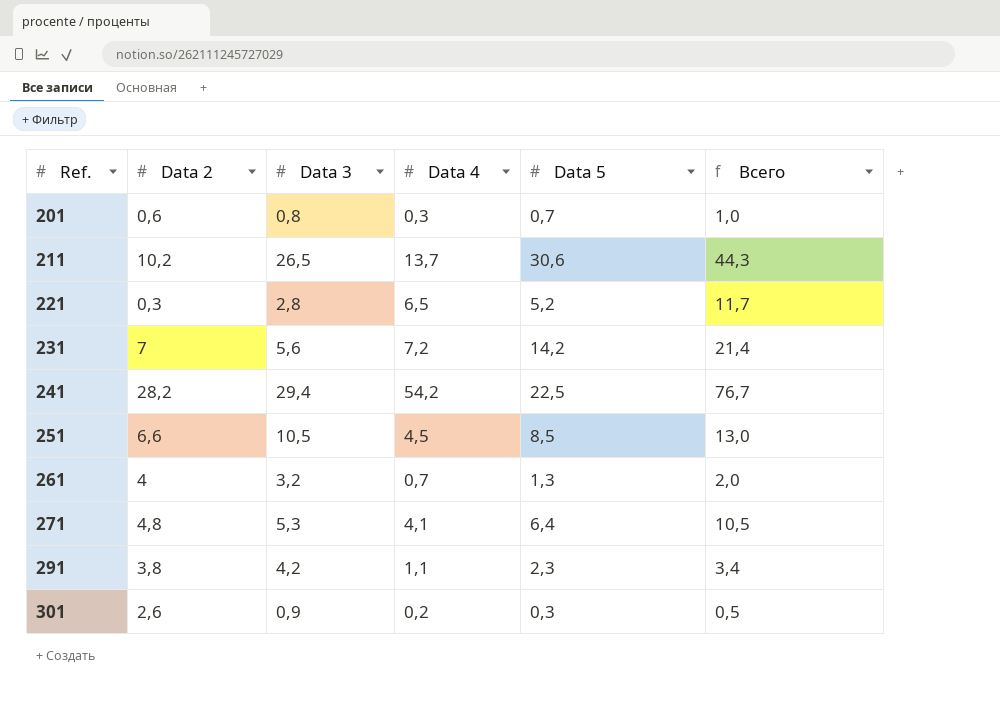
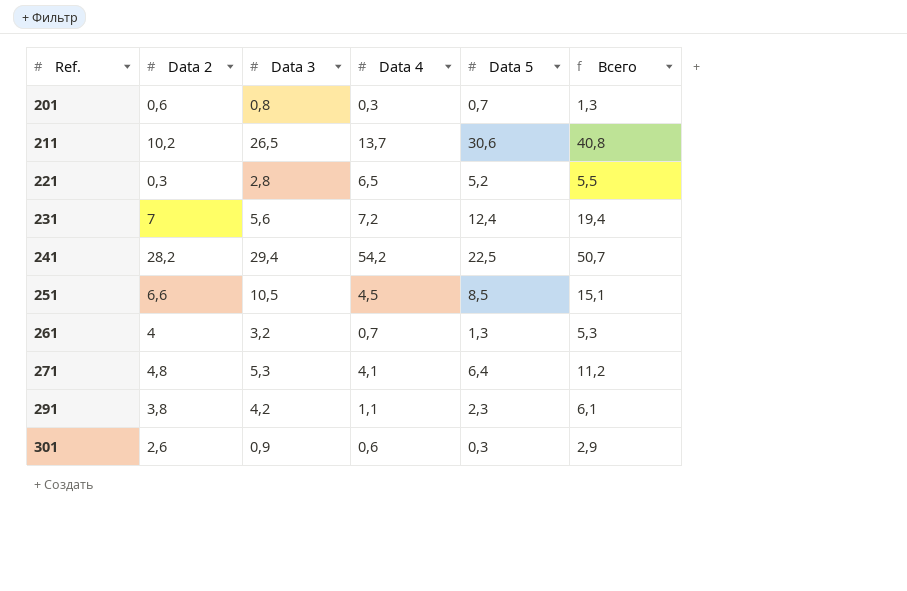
column Всего | formula: [Data 4] + [Data 5] -> [Data 2] + [Data 5]
231 | Data 5: 14,2 -> 12,4
301 | Data 4: 0,2 -> 0,6

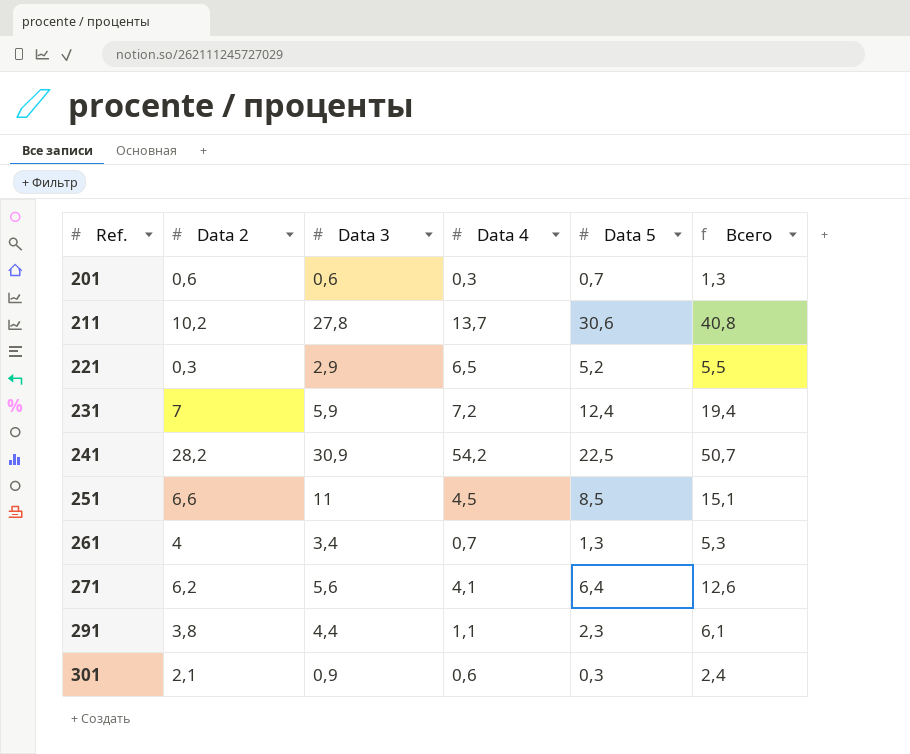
201 | Data 3: 0,8 -> 0,6
211 | Data 3: 26,5 -> 27,8
221 | Data 3: 2,8 -> 2,9
231 | Data 3: 5,6 -> 5,9
241 | Data 3: 29,4 -> 30,9
251 | Data 3: 10,5 -> 11
261 | Data 3: 3,2 -> 3,4
271 | Data 2: 4,8 -> 6,2
271 | Data 3: 5,3 -> 5,6
271 | Всего: 11,2 -> 12,6
291 | Data 3: 4,2 -> 4,4
301 | Data 2: 2,6 -> 2,1
301 | Всего: 2,9 -> 2,4

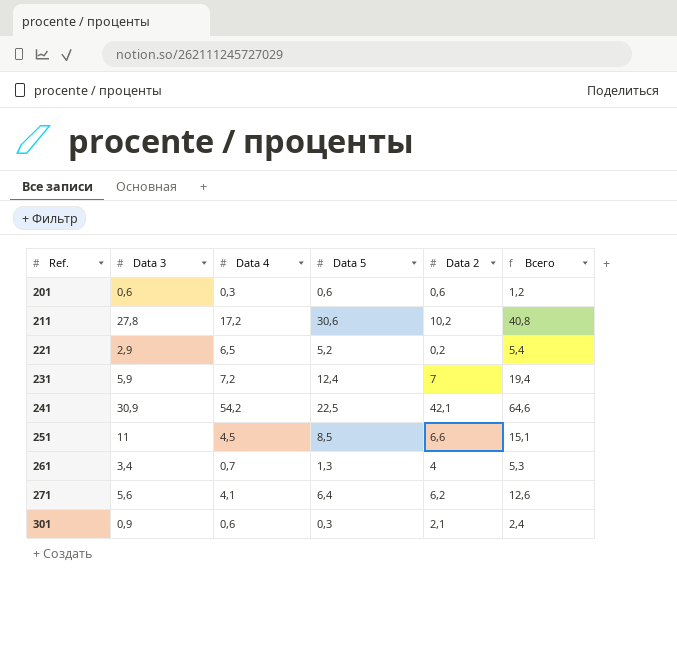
column Data 2 | position: 2 -> 5
row 291: 3,8 | 4,4 | 1,1 | 2,3 | 6,1 -> none
201 | Data 5: 0,7 -> 0,6
201 | Всего: 1,3 -> 1,2
211 | Data 4: 13,7 -> 17,2
221 | Data 2: 0,3 -> 0,2
221 | Всего: 5,5 -> 5,4
241 | Data 2: 28,2 -> 42,1
241 | Всего: 50,7 -> 64,6

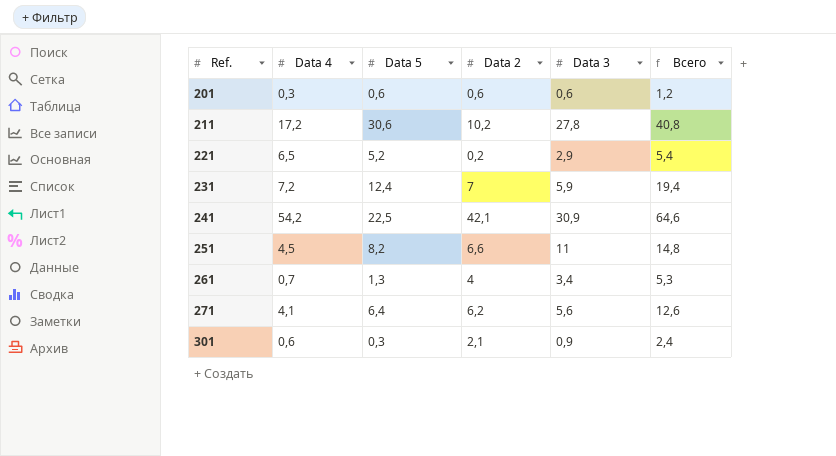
column Data 3 | position: 2 -> 5
251 | Data 5: 8,5 -> 8,2
251 | Всего: 15,1 -> 14,8

